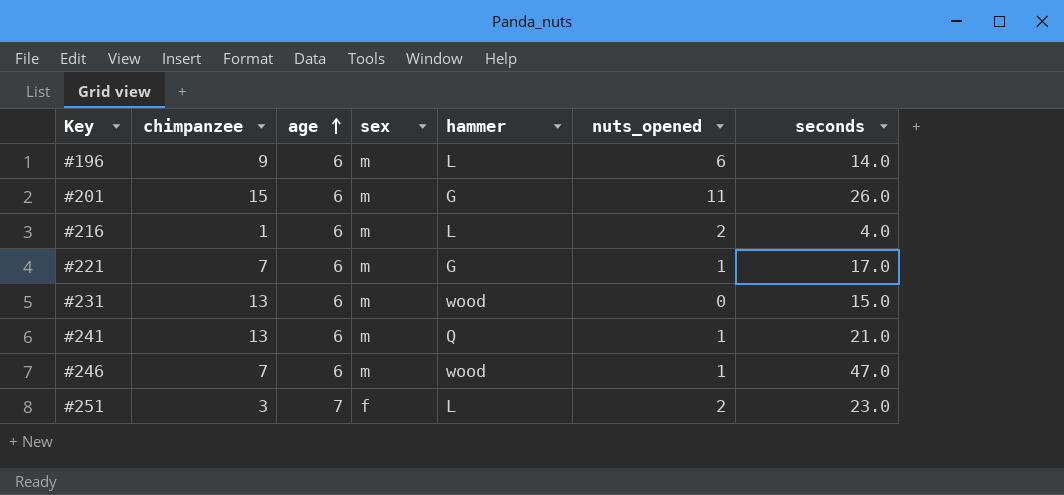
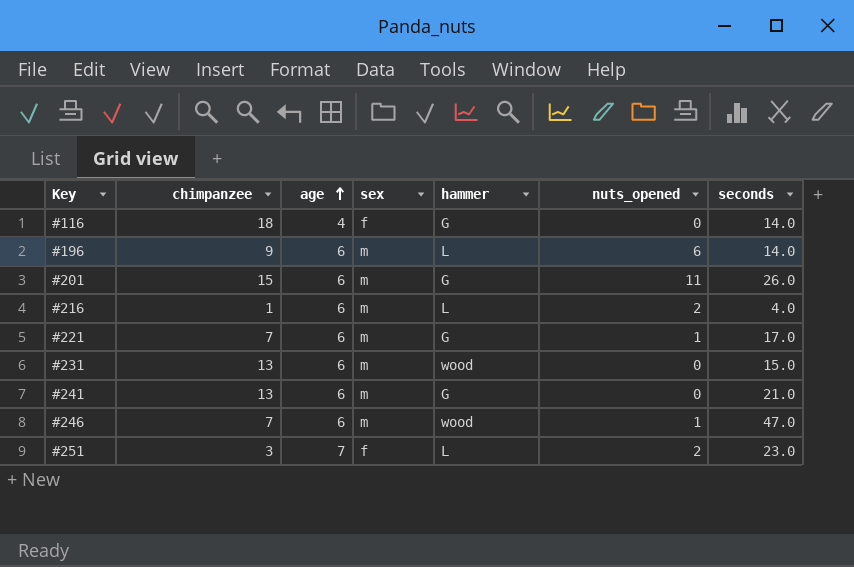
row #116: none -> 18 | 4 | f | G | 0 | 14.0
#241 | hammer: Q -> G
#241 | nuts_opened: 1 -> 0

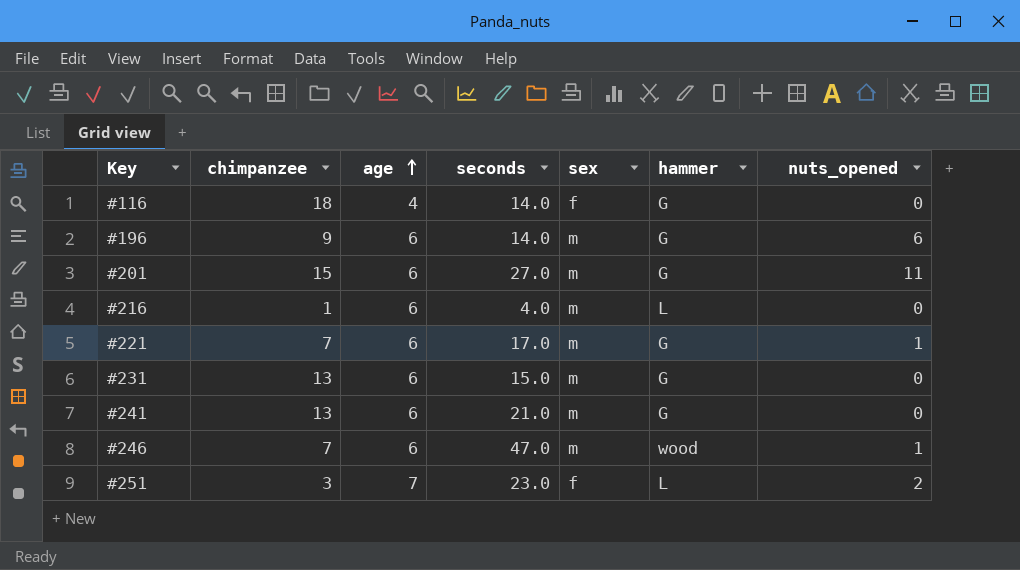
column seconds | position: 7 -> 4
#196 | hammer: L -> G
#201 | seconds: 26.0 -> 27.0
#216 | nuts_opened: 2 -> 0
#231 | hammer: wood -> G

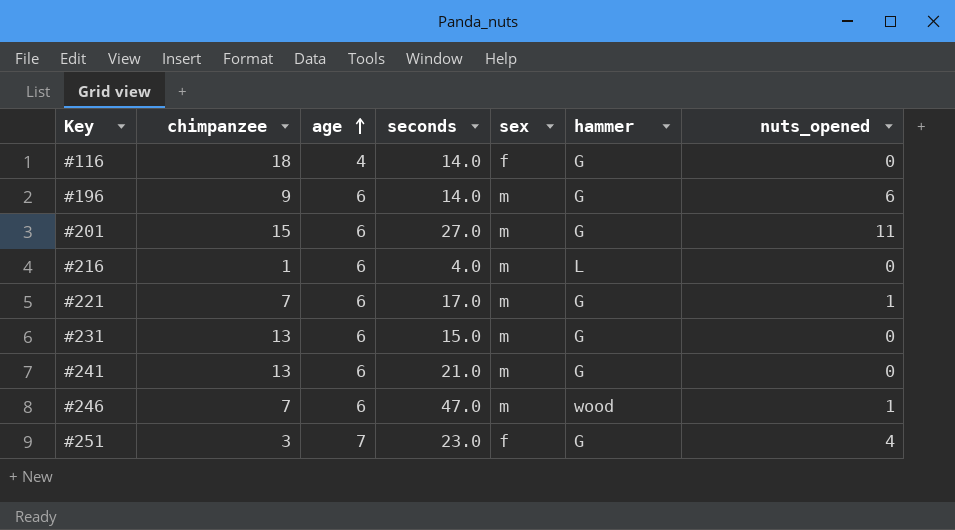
#251 | hammer: L -> G
#251 | nuts_opened: 2 -> 4

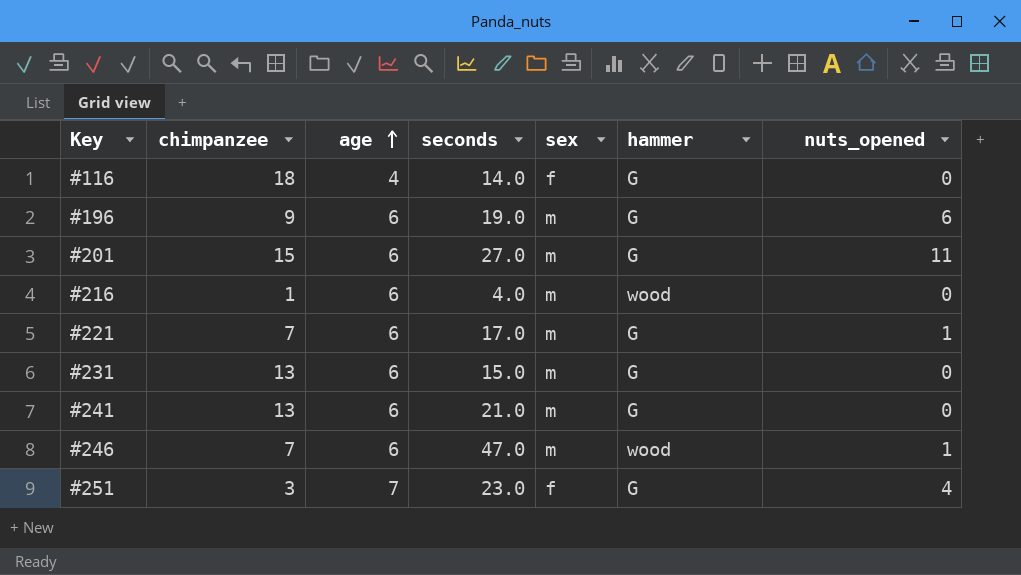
#196 | seconds: 14.0 -> 19.0
#216 | hammer: L -> wood

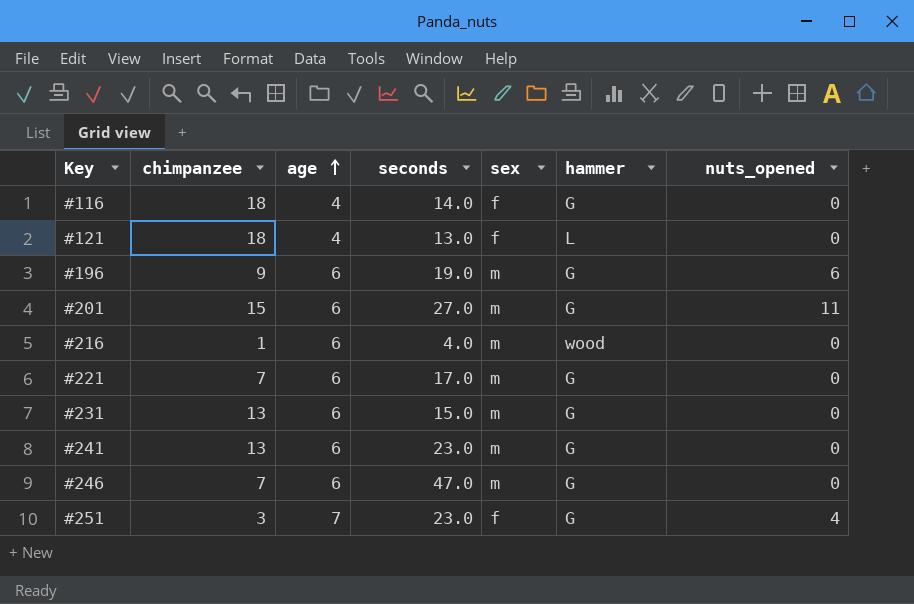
row #121: none -> 18 | 4 | 13.0 | f | L | 0
#221 | nuts_opened: 1 -> 0
#241 | seconds: 21.0 -> 23.0
#246 | hammer: wood -> G
#246 | nuts_opened: 1 -> 0

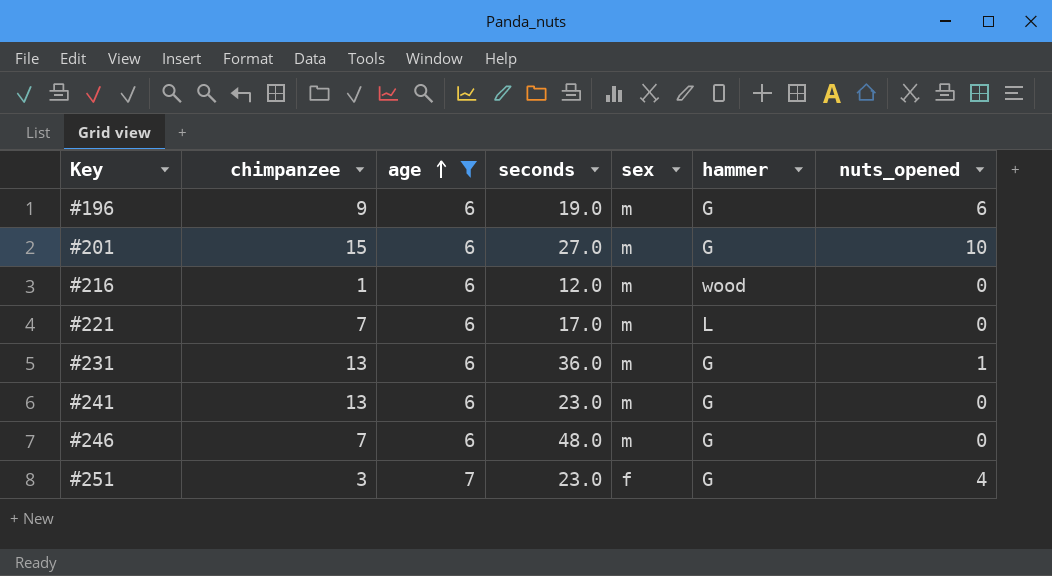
filter: none -> age != 4
#201 | nuts_opened: 11 -> 10
#216 | seconds: 4.0 -> 12.0
#221 | hammer: G -> L
#231 | seconds: 15.0 -> 36.0
#231 | nuts_opened: 0 -> 1
#246 | seconds: 47.0 -> 48.0

